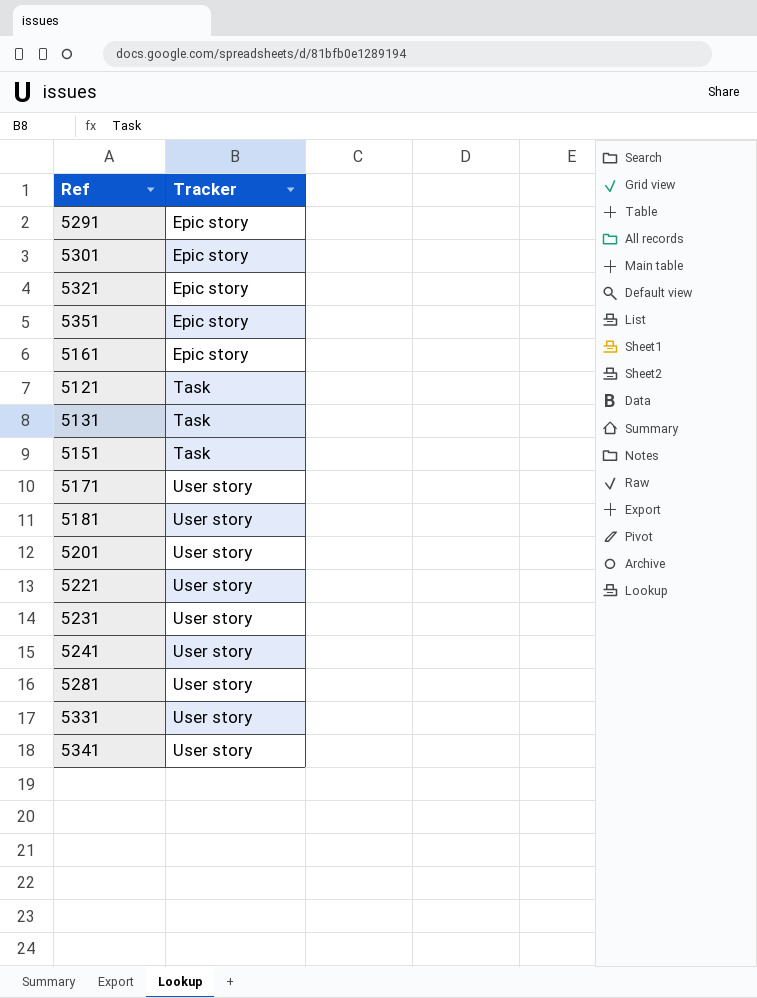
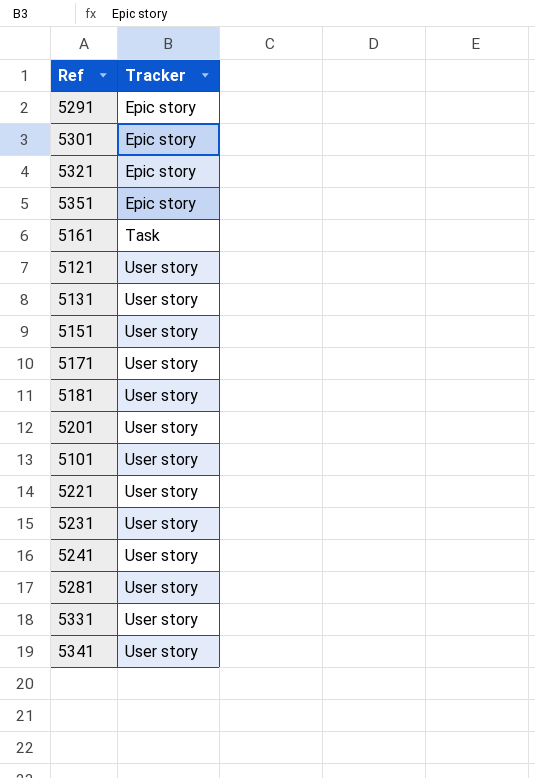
5161 | Tracker: Epic story -> Task
5121 | Tracker: Task -> User story
5131 | Tracker: Task -> User story
5151 | Tracker: Task -> User story
row 5101: none -> User story

